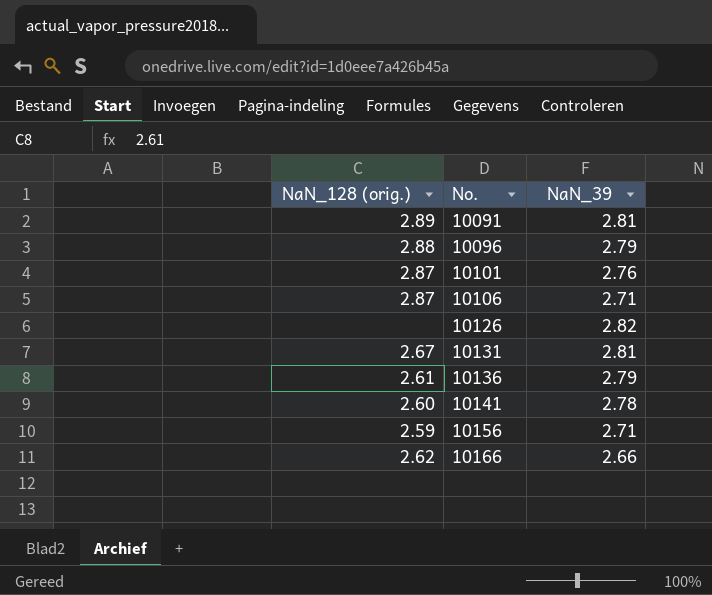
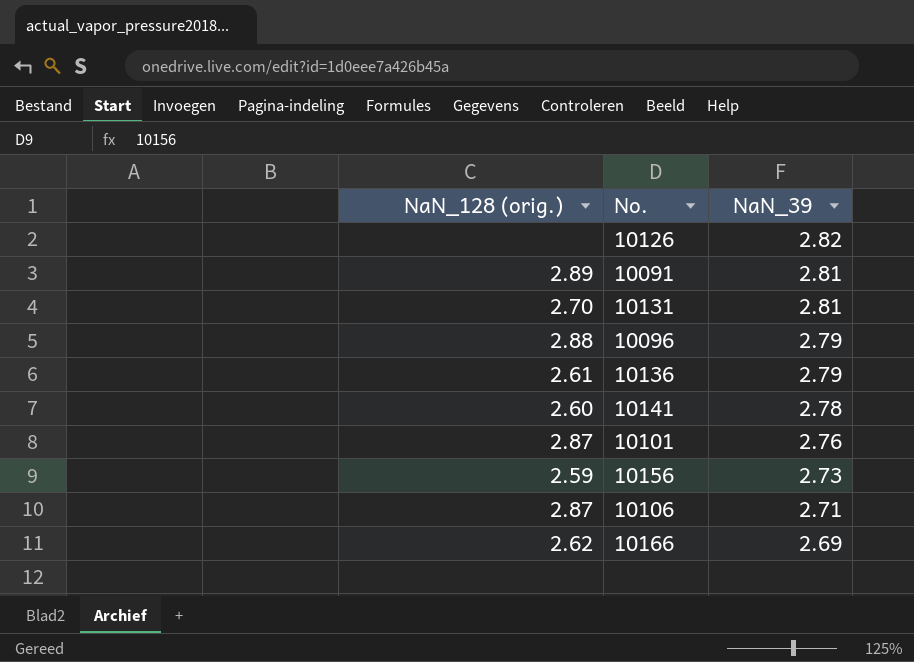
row order: No. ascending -> NaN_39 descending
10131 | NaN_128 (orig.): 2.67 -> 2.70
10156 | NaN_39: 2.71 -> 2.73
10166 | NaN_39: 2.66 -> 2.69

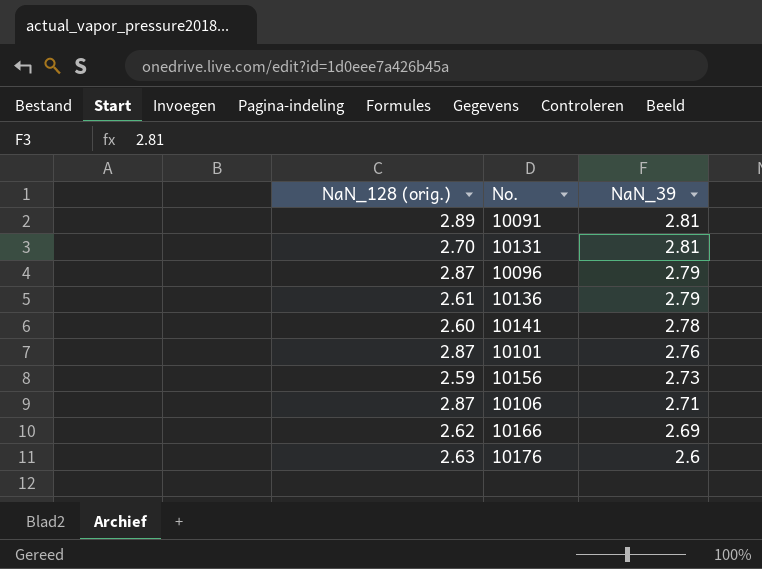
row 10126: none | 2.82 -> none
10096 | NaN_128 (orig.): 2.88 -> 2.87
row 10176: none -> 2.63 | 2.6

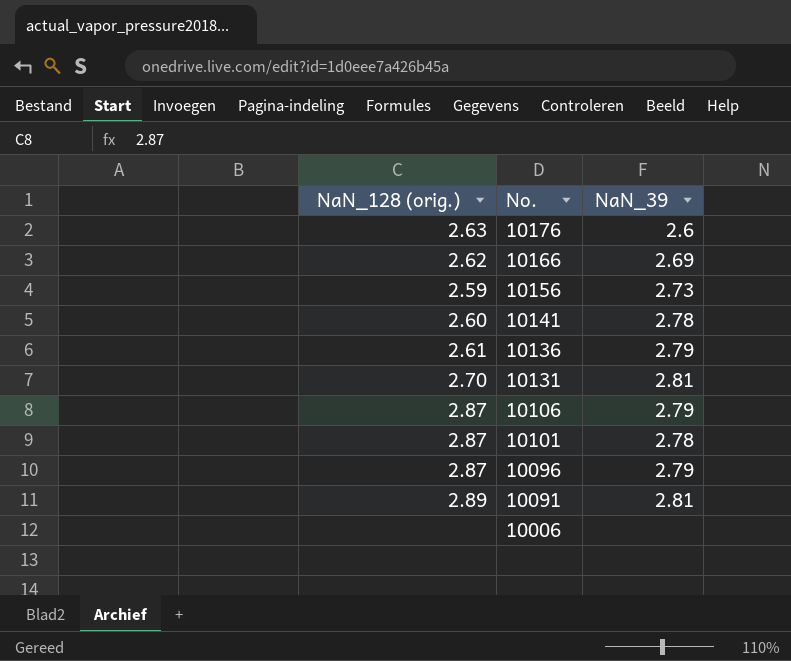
row order: NaN_39 descending -> No. descending
10106 | NaN_39: 2.71 -> 2.79
10101 | NaN_39: 2.76 -> 2.78
row 10006: none -> none | none

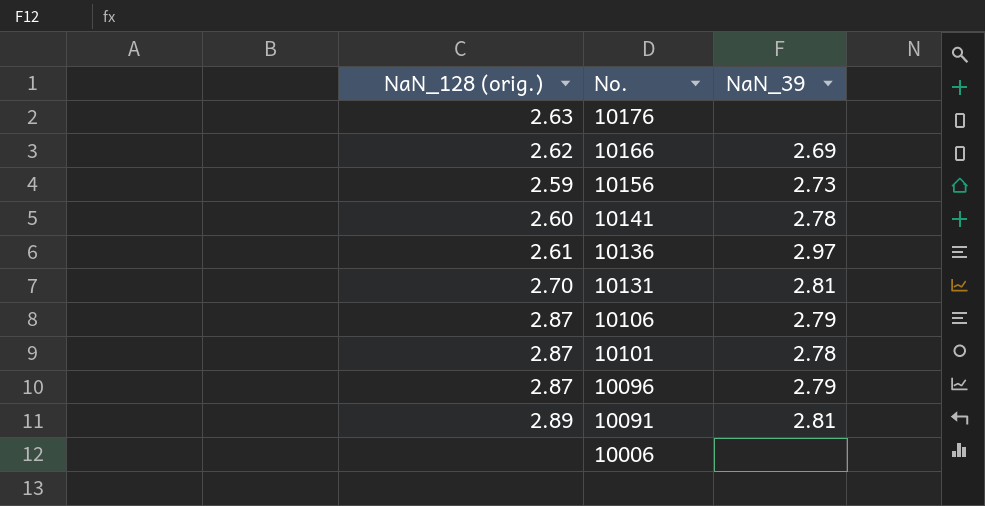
10176 | NaN_39: 2.6 -> none
10136 | NaN_39: 2.79 -> 2.97

